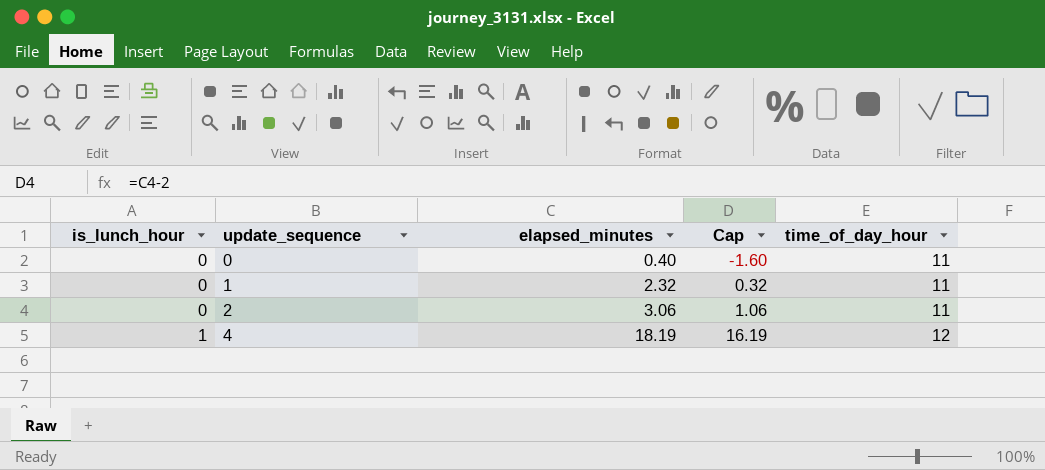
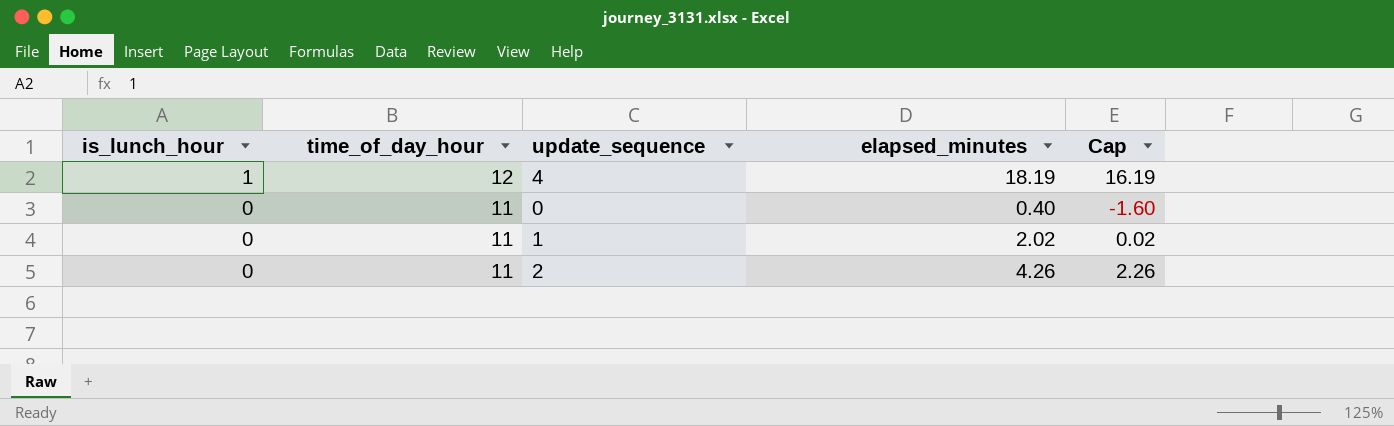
row order: is_lunch_hour ascending -> is_lunch_hour descending
column time_of_day_hour | position: 5 -> 2
1 | elapsed_minutes: 2.32 -> 2.02
1 | Cap: 0.32 -> 0.02
2 | elapsed_minutes: 3.06 -> 4.26
2 | Cap: 1.06 -> 2.26

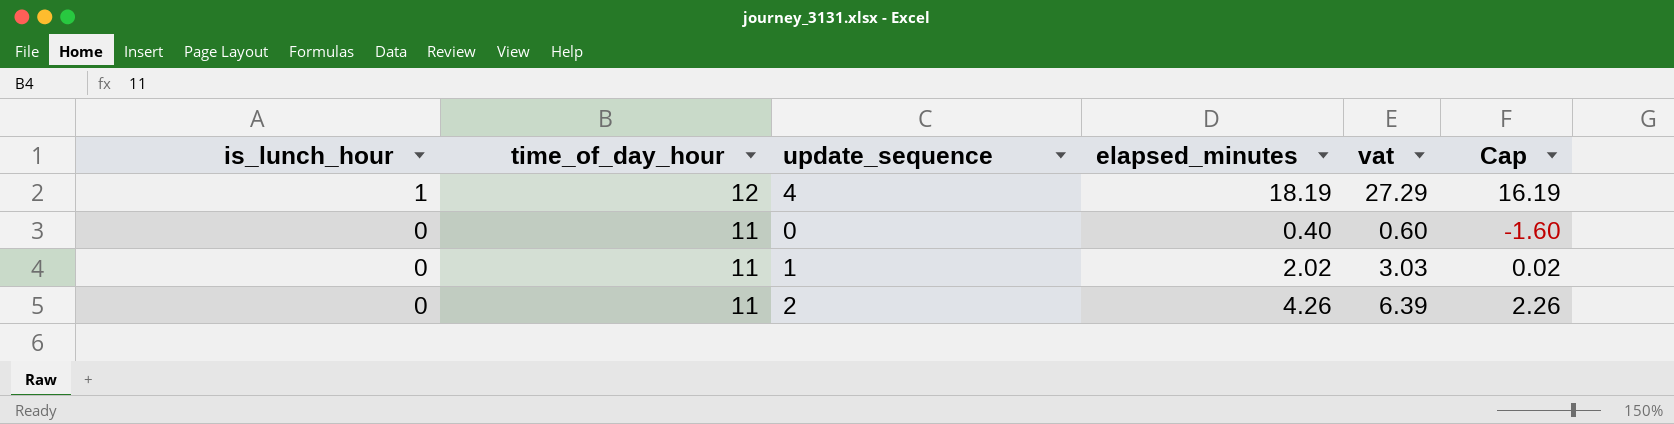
column vat | formula: none -> [elapsed_minutes] * 1.5

